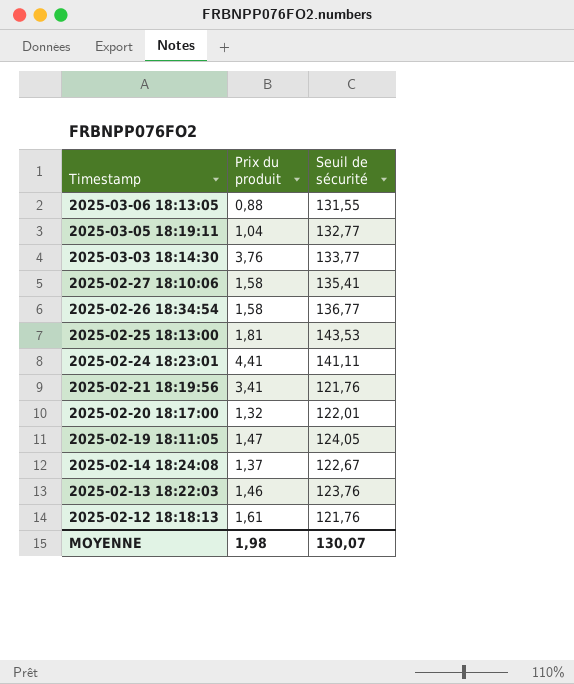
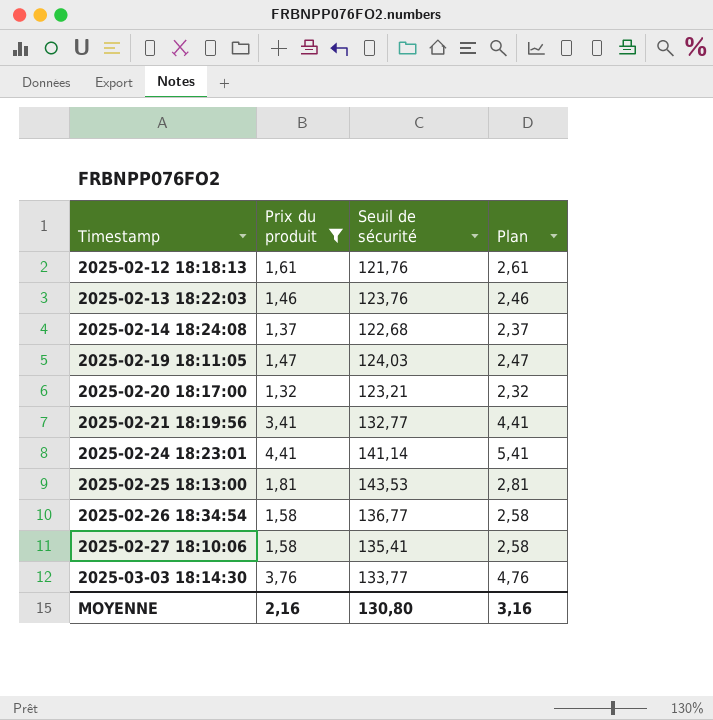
filter: none -> Prix du produit >= 1,32
row order: Timestamp descending -> Timestamp ascending
column Plan | formula: none -> [Prix du produit] + 1
2025-02-14 18:24:08 | Seuil de sécurité: 122,67 -> 122,68
2025-02-19 18:11:05 | Seuil de sécurité: 124,05 -> 124,03
2025-02-20 18:17:00 | Seuil de sécurité: 122,01 -> 123,21
2025-02-21 18:19:56 | Seuil de sécurité: 121,76 -> 132,77
2025-02-24 18:23:01 | Seuil de sécurité: 141,11 -> 141,14
MOYENNE | Prix du produit: 1,98 -> 2,16
MOYENNE | Seuil de sécurité: 130,07 -> 130,80

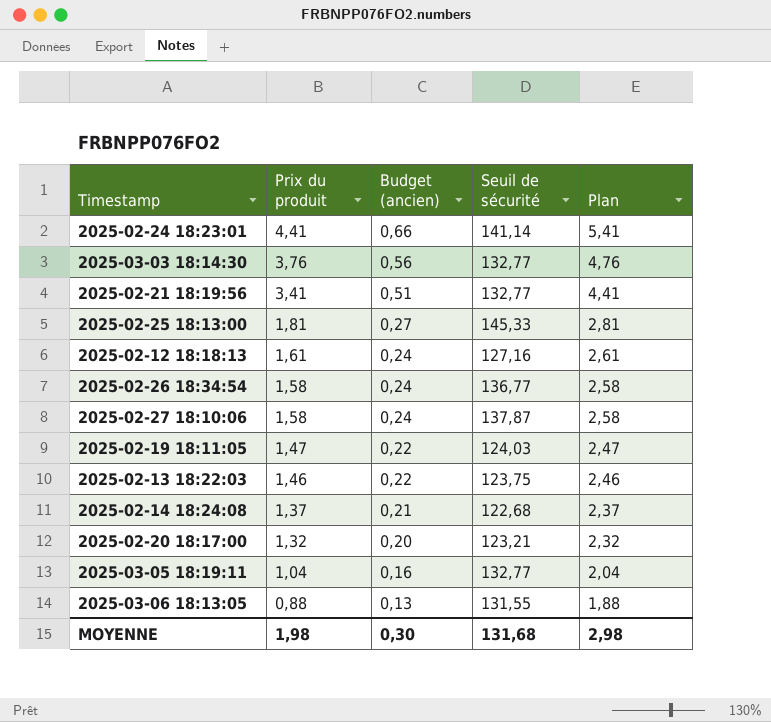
filter: Prix du produit >= 1,32 -> none
row order: Timestamp ascending -> Prix du produit descending
column Budget (ancien) | formula: none -> [Prix du produit] * 0,15
2025-03-03 18:14:30 | Seuil de sécurité: 133,77 -> 132,77
2025-02-25 18:13:00 | Seuil de sécurité: 143,53 -> 145,33
2025-02-12 18:18:13 | Seuil de sécurité: 121,76 -> 127,16
2025-02-27 18:10:06 | Seuil de sécurité: 135,41 -> 137,87
2025-02-13 18:22:03 | Seuil de sécurité: 123,76 -> 123,75
MOYENNE | Prix du produit: 2,16 -> 1,98
MOYENNE | Seuil de sécurité: 130,80 -> 131,68
MOYENNE | Plan: 3,16 -> 2,98

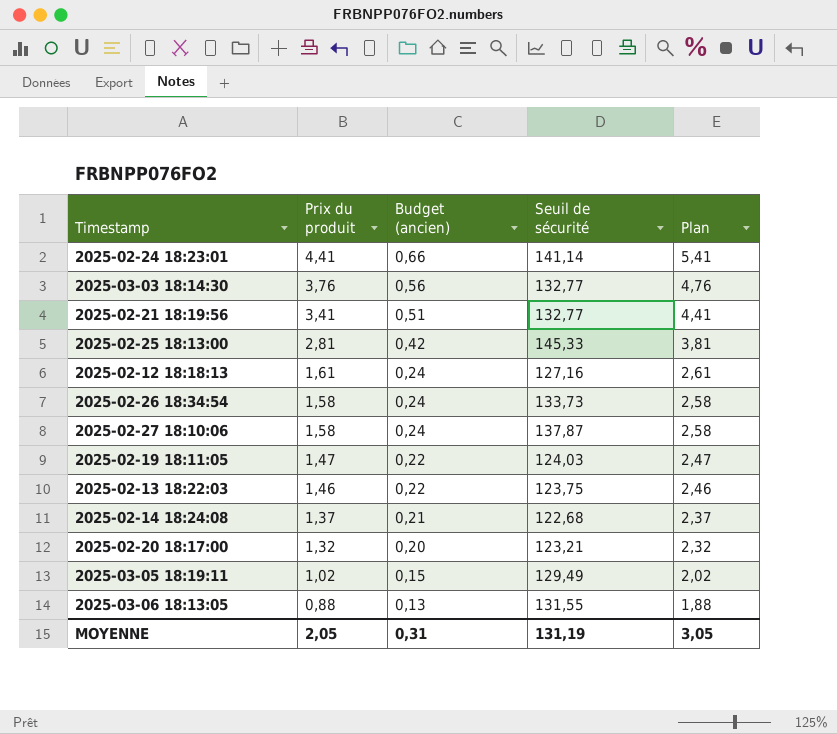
2025-02-25 18:13:00 | Prix du produit: 1,81 -> 2,81
2025-02-25 18:13:00 | Budget (ancien): 0,27 -> 0,42
2025-02-25 18:13:00 | Plan: 2,81 -> 3,81
2025-02-26 18:34:54 | Seuil de sécurité: 136,77 -> 133,73
2025-03-05 18:19:11 | Prix du produit: 1,04 -> 1,02
2025-03-05 18:19:11 | Budget (ancien): 0,16 -> 0,15
2025-03-05 18:19:11 | Seuil de sécurité: 132,77 -> 129,49
2025-03-05 18:19:11 | Plan: 2,04 -> 2,02
MOYENNE | Prix du produit: 1,98 -> 2,05
MOYENNE | Budget (ancien): 0,30 -> 0,31
MOYENNE | Seuil de sécurité: 131,68 -> 131,19
MOYENNE | Plan: 2,98 -> 3,05

